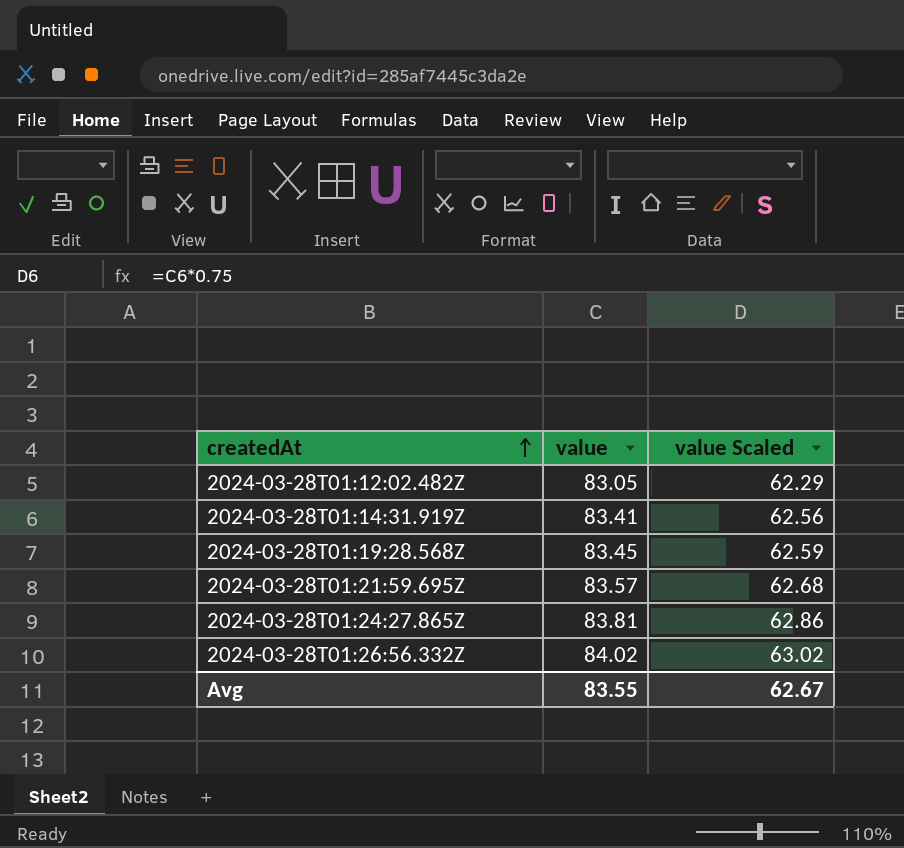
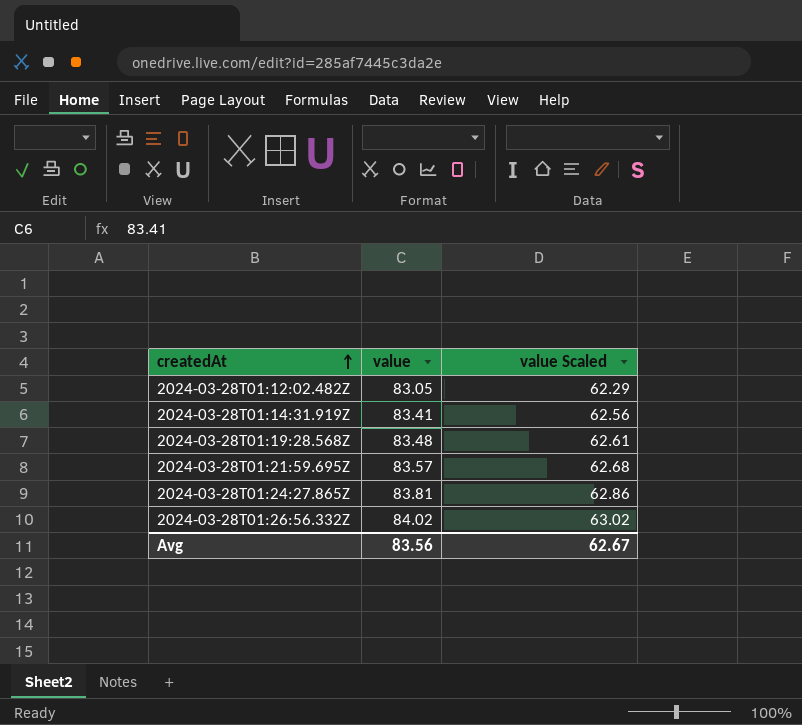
2024-03-28T01:19:28.568Z | value: 83.45 -> 83.48
2024-03-28T01:19:28.568Z | value Scaled: 62.59 -> 62.61
Avg | value: 83.55 -> 83.56

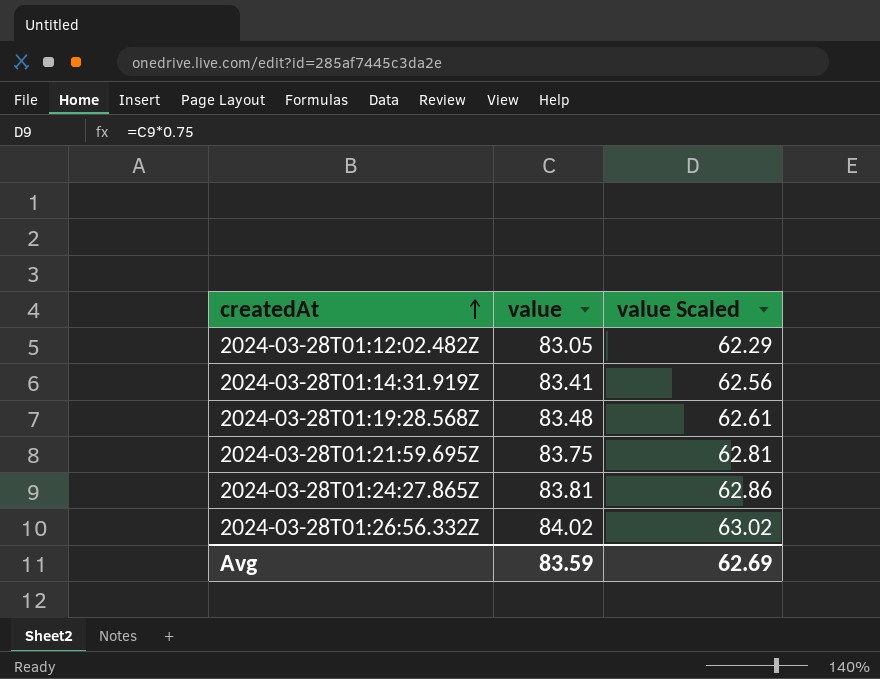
2024-03-28T01:21:59.695Z | value: 83.57 -> 83.75
2024-03-28T01:21:59.695Z | value Scaled: 62.68 -> 62.81
Avg | value: 83.56 -> 83.59
Avg | value Scaled: 62.67 -> 62.69

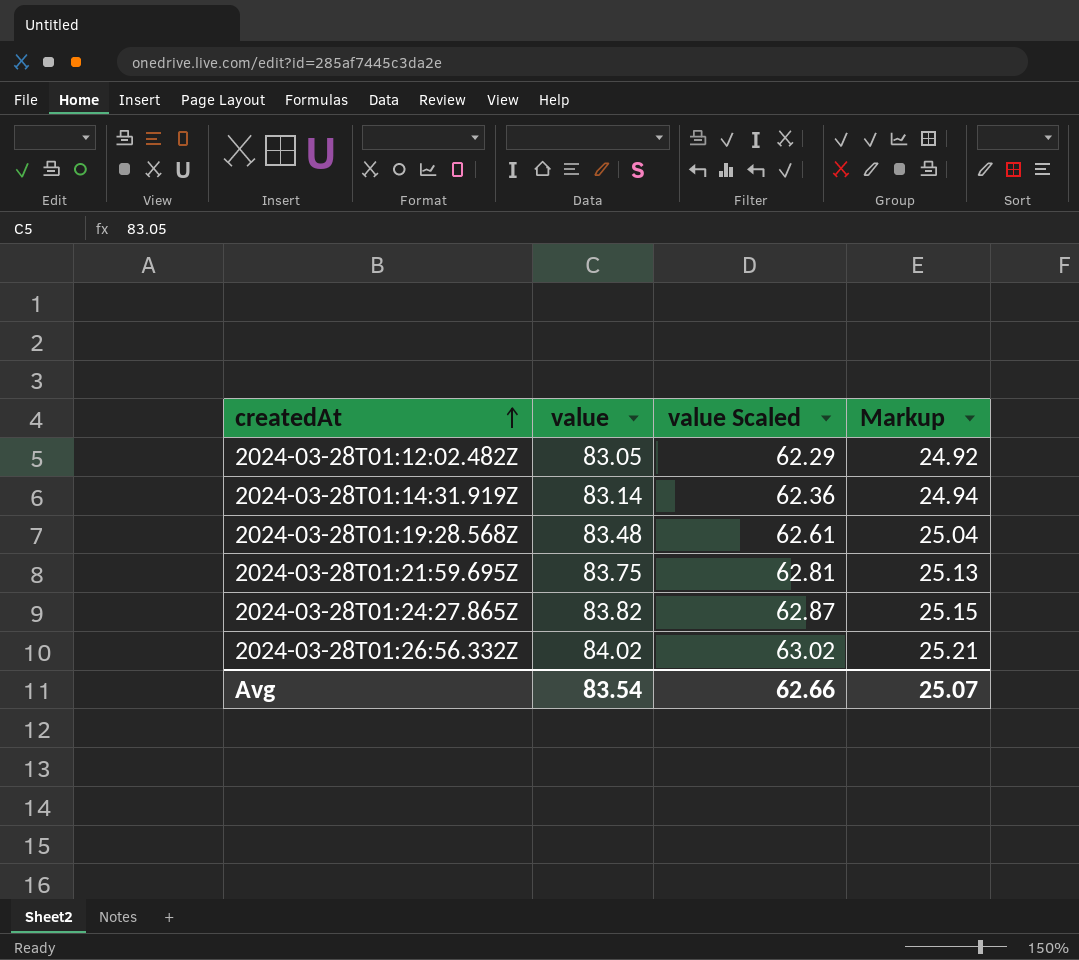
column Markup | formula: none -> [value] * 0.3
2024-03-28T01:14:31.919Z | value: 83.41 -> 83.14
2024-03-28T01:14:31.919Z | value Scaled: 62.56 -> 62.36
2024-03-28T01:24:27.865Z | value: 83.81 -> 83.82
2024-03-28T01:24:27.865Z | value Scaled: 62.86 -> 62.87
Avg | value: 83.59 -> 83.54
Avg | value Scaled: 62.69 -> 62.66

